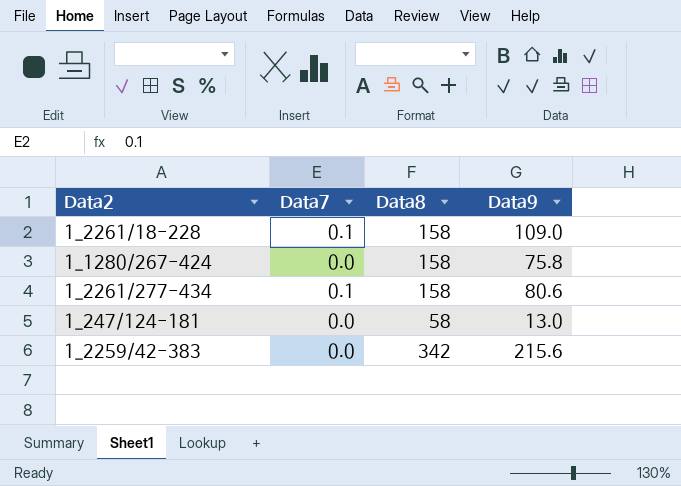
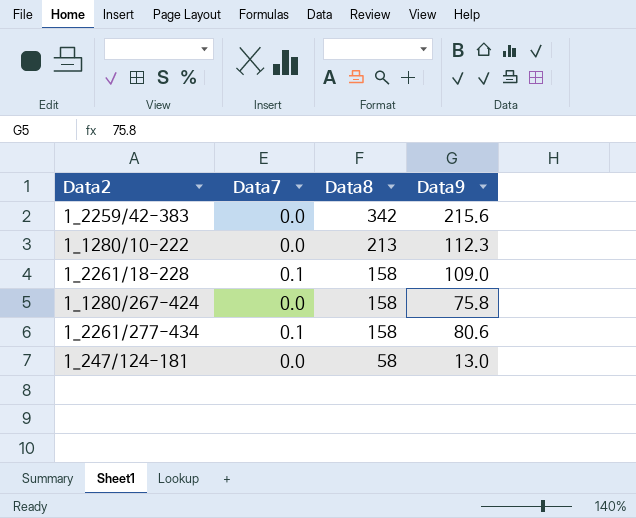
row order: none -> Data8 descending
row 1_1280/10-222: none -> 0.0 | 213 | 112.3

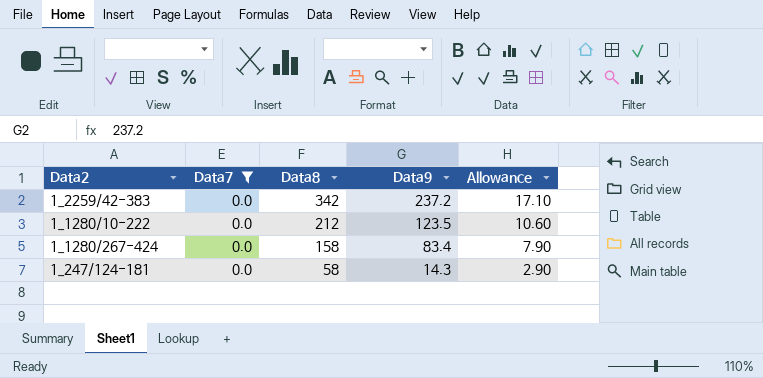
filter: none -> Data7 = 0.0
column Allowance | formula: none -> [Data8] * 0.05
1_2259/42-383 | Data9: 215.6 -> 237.2
1_1280/10-222 | Data8: 213 -> 212
1_1280/10-222 | Data9: 112.3 -> 123.5
1_1280/267-424 | Data9: 75.8 -> 83.4
1_247/124-181 | Data9: 13.0 -> 14.3

